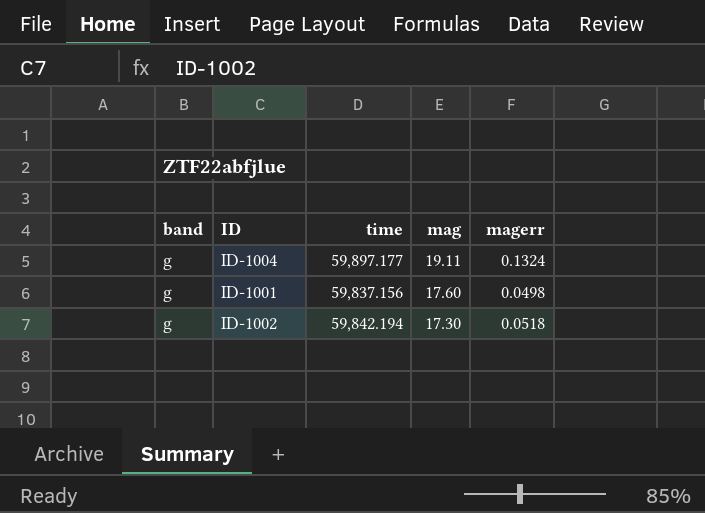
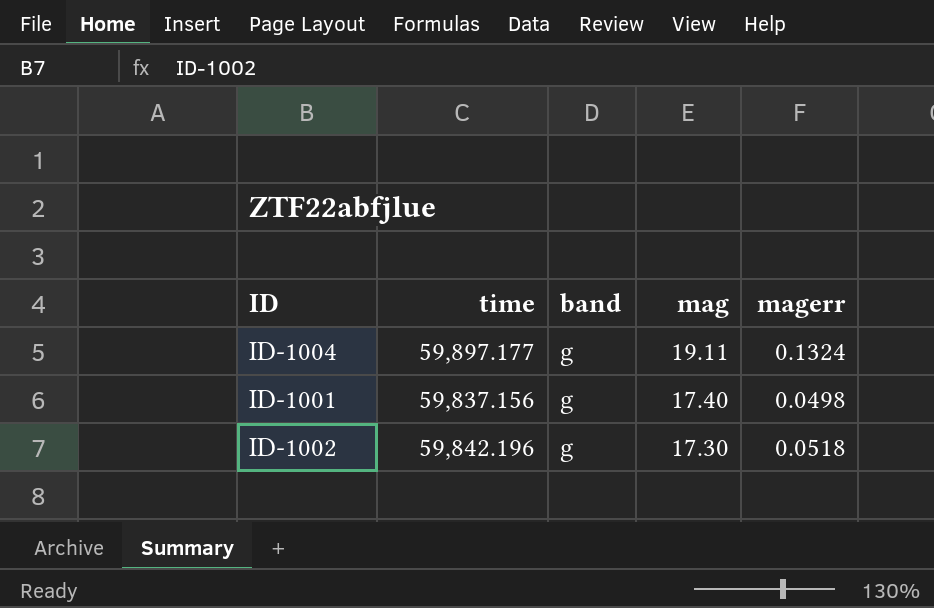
column band | position: 1 -> 3
ID-1001 | mag: 17.60 -> 17.40
ID-1002 | time: 59,842.194 -> 59,842.196

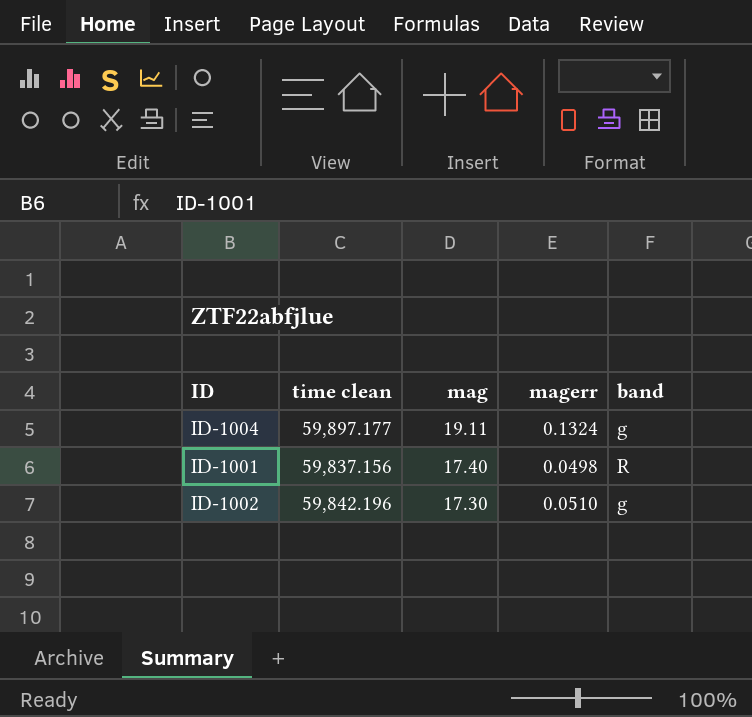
column name: time -> time clean
column band | position: 3 -> 5
ID-1001 | band: g -> R
ID-1002 | magerr: 0.0518 -> 0.0510

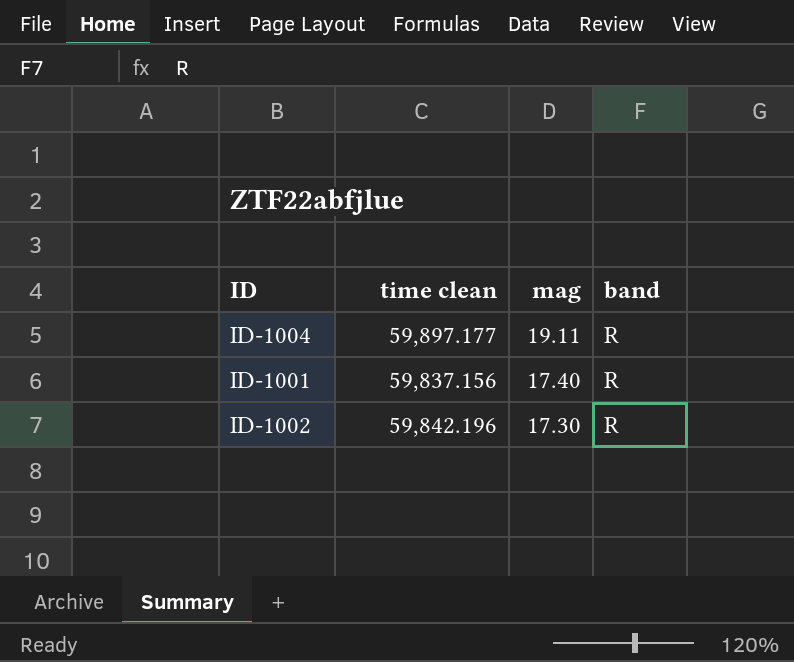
column magerr | position: 4 -> none
ID-1004 | band: g -> R
ID-1002 | band: g -> R

